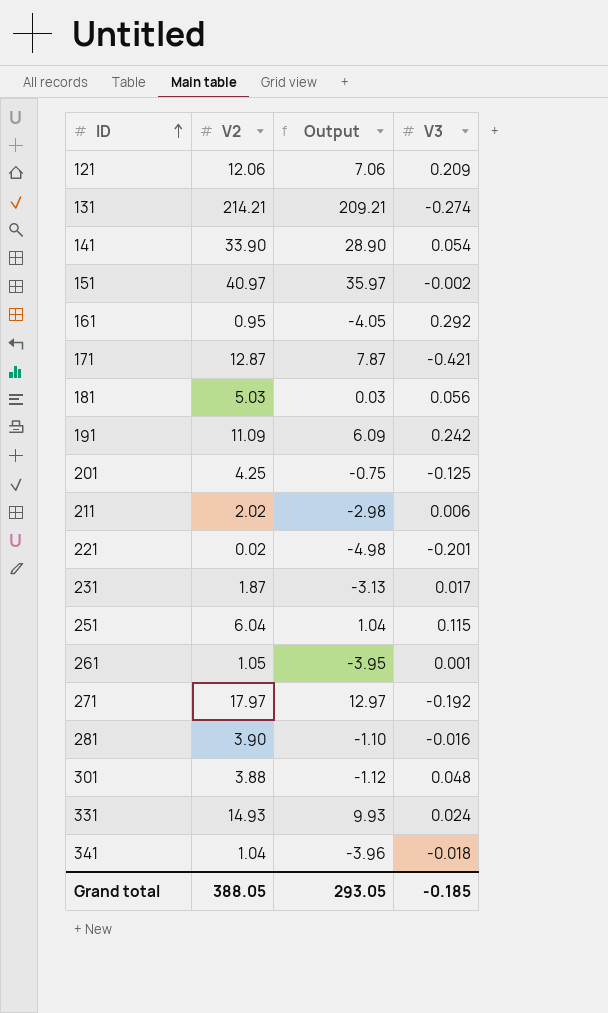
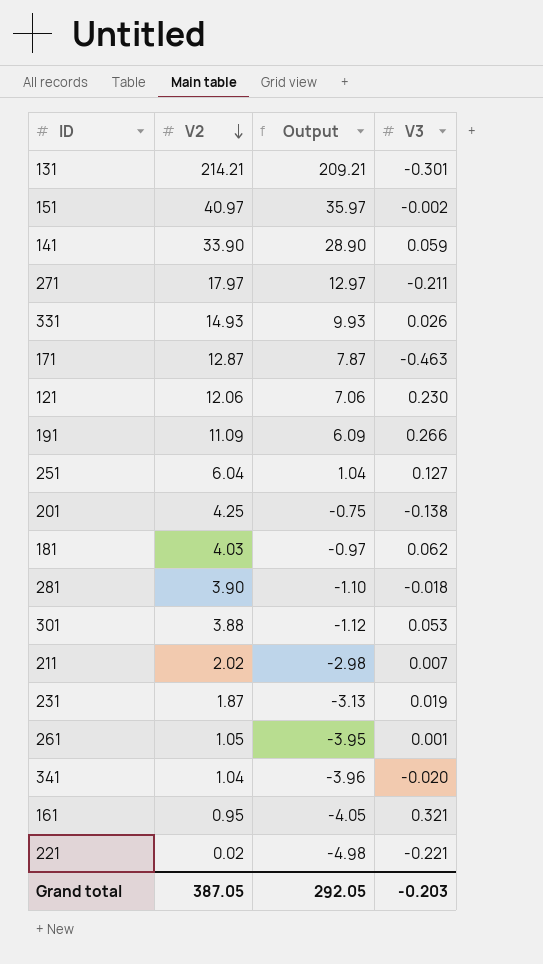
row order: ID ascending -> V2 descending
131 | V3: -0.274 -> -0.301
141 | V3: 0.054 -> 0.059
271 | V3: -0.192 -> -0.211
331 | V3: 0.024 -> 0.026
171 | V3: -0.421 -> -0.463
121 | V3: 0.209 -> 0.230
191 | V3: 0.242 -> 0.266
251 | V3: 0.115 -> 0.127
201 | V3: -0.125 -> -0.138
181 | V2: 5.03 -> 4.03
181 | Output: 0.03 -> -0.97
181 | V3: 0.056 -> 0.062
281 | V3: -0.016 -> -0.018
301 | V3: 0.048 -> 0.053
211 | V3: 0.006 -> 0.007
231 | V3: 0.017 -> 0.019
341 | V3: -0.018 -> -0.020
161 | V3: 0.292 -> 0.321
221 | V3: -0.201 -> -0.221
Grand total | V2: 388.05 -> 387.05
Grand total | Output: 293.05 -> 292.05
Grand total | V3: -0.185 -> -0.203

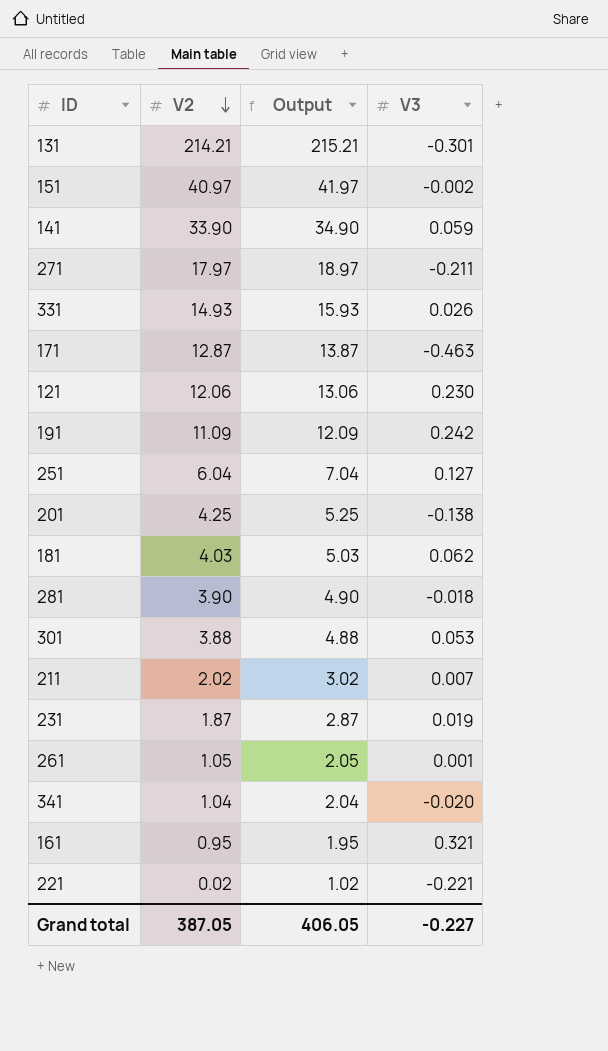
column Output | formula: [V2] - 5 -> [V2] + 1
191 | V3: 0.266 -> 0.242
Grand total | Output: 292.05 -> 406.05
Grand total | V3: -0.203 -> -0.227

